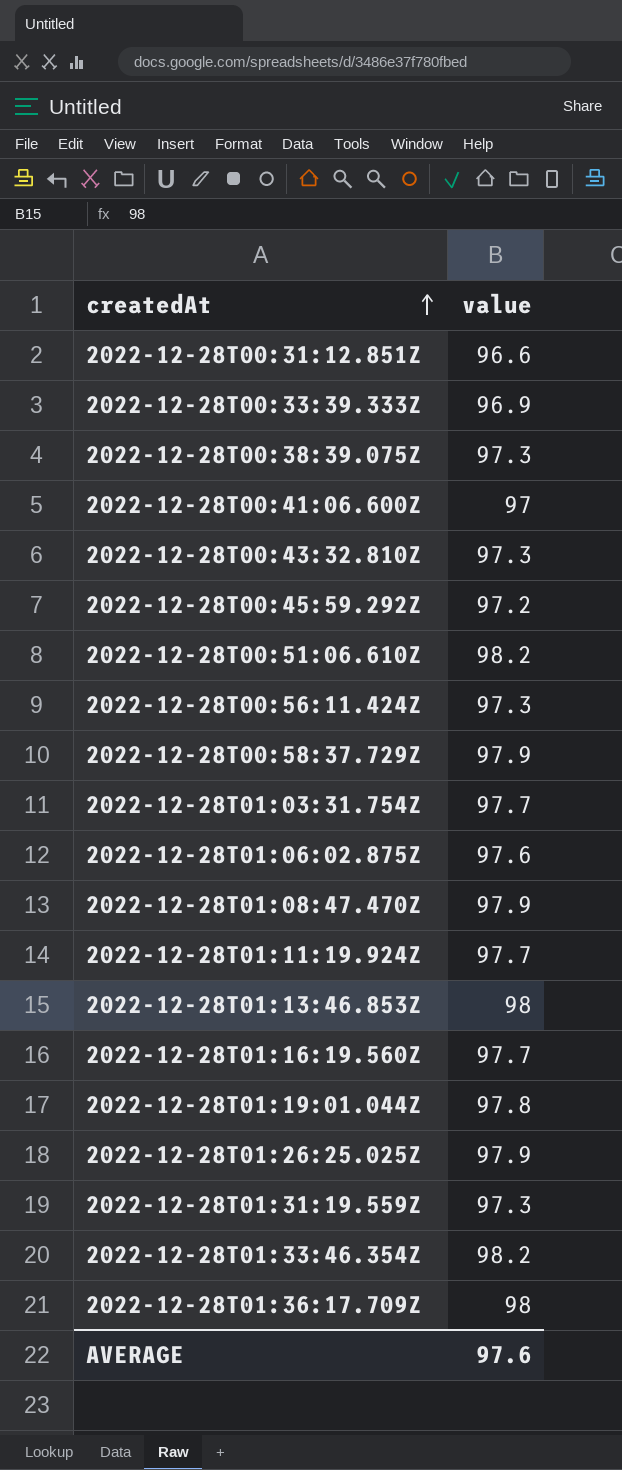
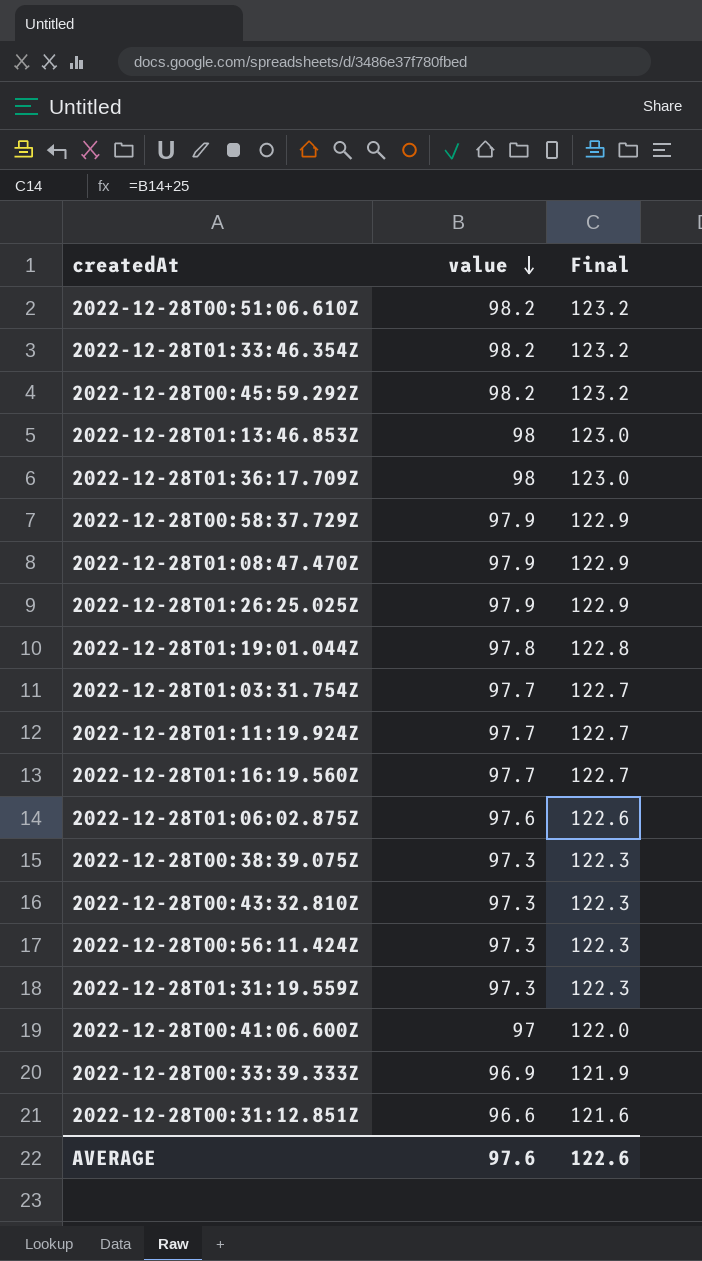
row order: createdAt ascending -> value descending
column Final | formula: none -> [value] + 25
2022-12-28T00:45:59.292Z | value: 97.2 -> 98.2

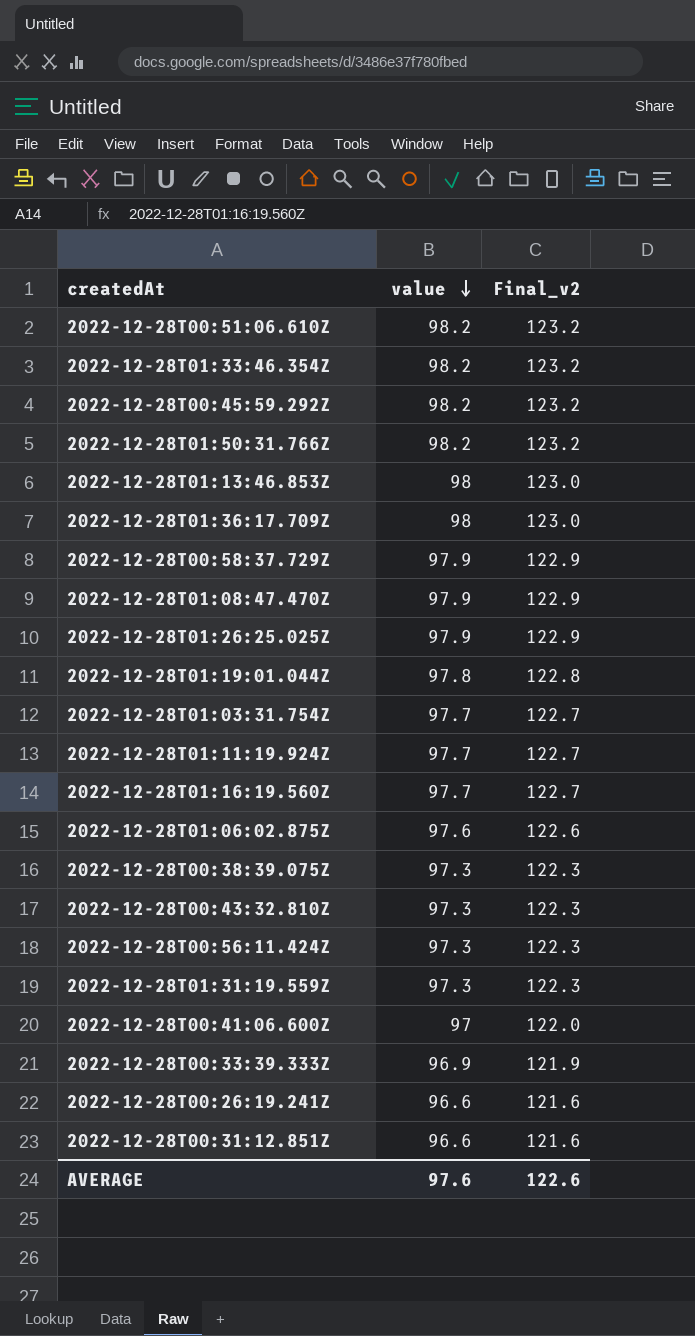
column name: Final -> Final_v2
row 2022-12-28T01:50:31.766Z: none -> 98.2 | 123.2
row 2022-12-28T00:26:19.241Z: none -> 96.6 | 121.6

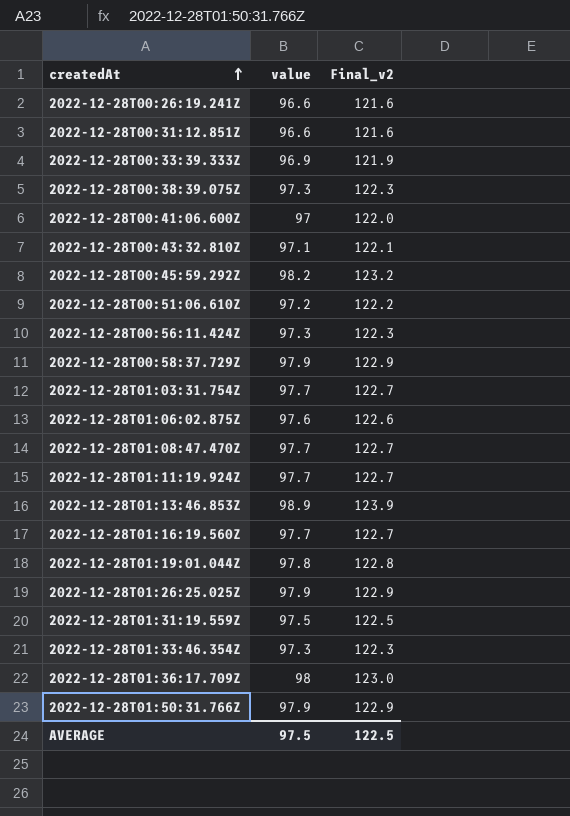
row order: value descending -> createdAt ascending
2022-12-28T00:43:32.810Z | value: 97.3 -> 97.1
2022-12-28T00:43:32.810Z | Final_v2: 122.3 -> 122.1
2022-12-28T00:51:06.610Z | value: 98.2 -> 97.2
2022-12-28T00:51:06.610Z | Final_v2: 123.2 -> 122.2
2022-12-28T01:08:47.470Z | value: 97.9 -> 97.7
2022-12-28T01:08:47.470Z | Final_v2: 122.9 -> 122.7
2022-12-28T01:13:46.853Z | value: 98 -> 98.9
2022-12-28T01:13:46.853Z | Final_v2: 123.0 -> 123.9
2022-12-28T01:31:19.559Z | value: 97.3 -> 97.5
2022-12-28T01:31:19.559Z | Final_v2: 122.3 -> 122.5
2022-12-28T01:33:46.354Z | value: 98.2 -> 97.3
2022-12-28T01:33:46.354Z | Final_v2: 123.2 -> 122.3
2022-12-28T01:50:31.766Z | value: 98.2 -> 97.9
2022-12-28T01:50:31.766Z | Final_v2: 123.2 -> 122.9
AVERAGE | value: 97.6 -> 97.5
AVERAGE | Final_v2: 122.6 -> 122.5

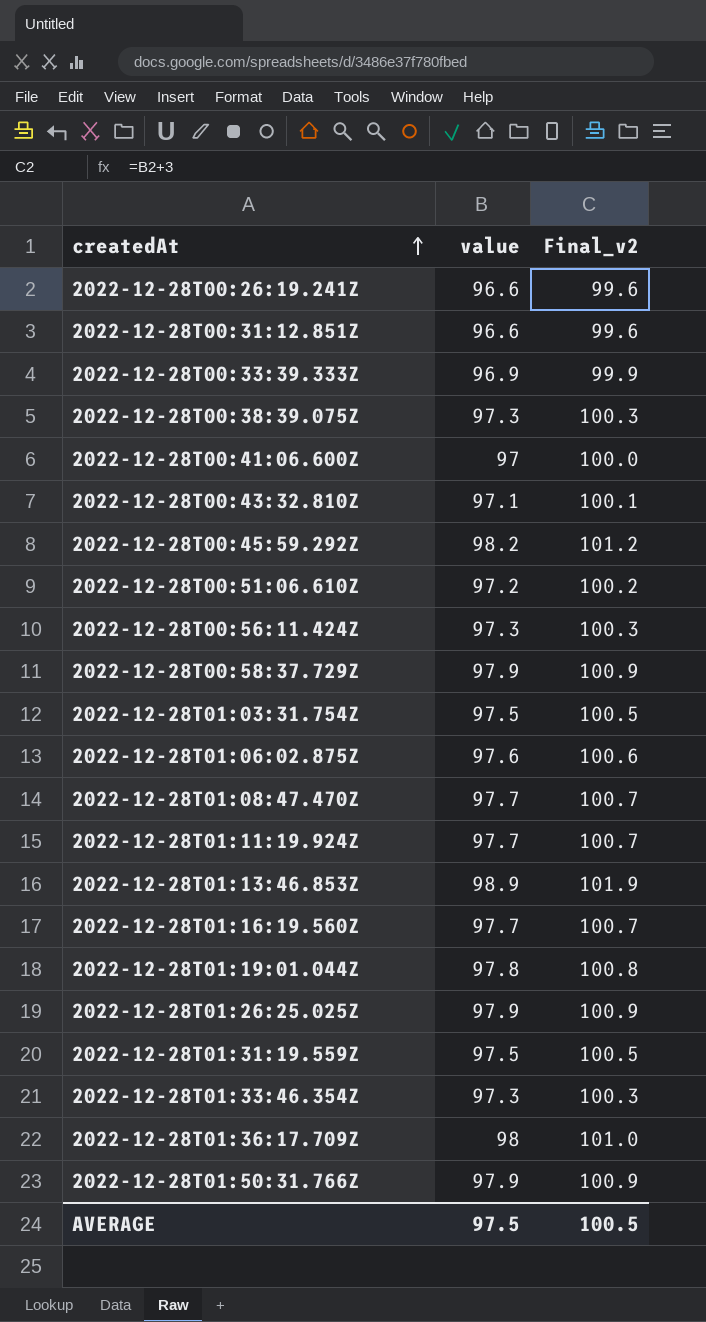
column Final_v2 | formula: [value] + 25 -> [value] + 3
2022-12-28T01:03:31.754Z | value: 97.7 -> 97.5
AVERAGE | Final_v2: 122.5 -> 100.5

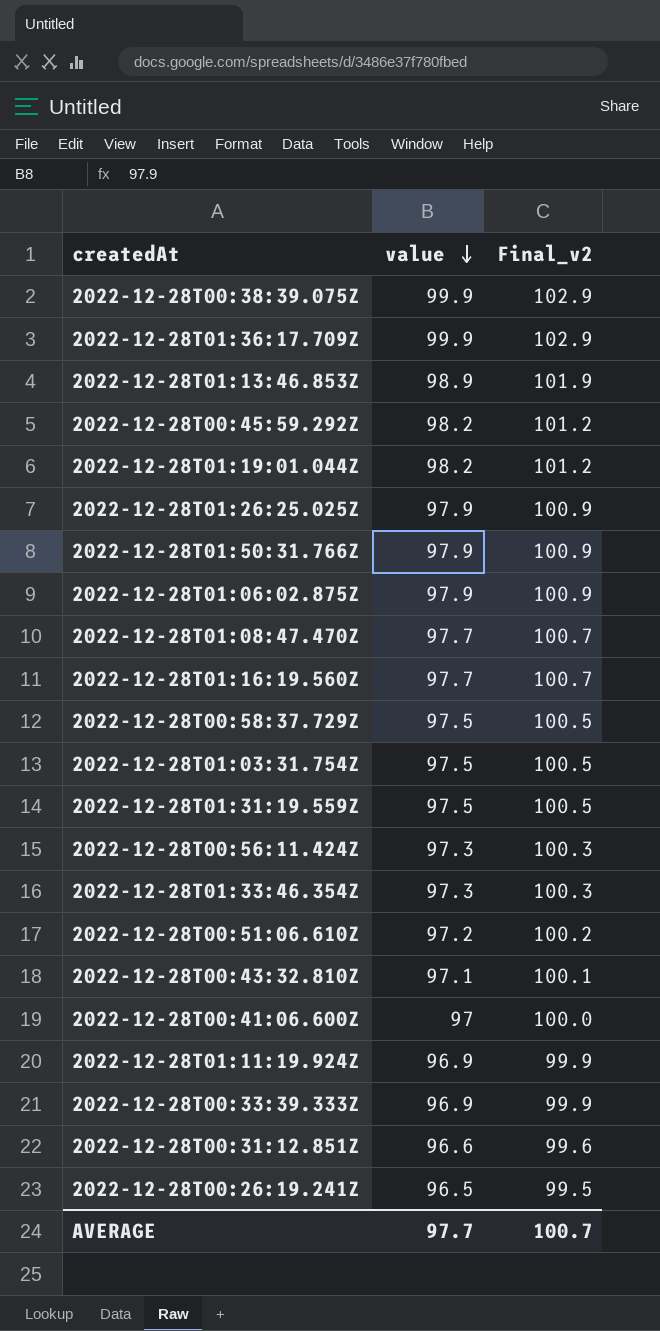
row order: createdAt ascending -> value descending
2022-12-28T00:38:39.075Z | value: 97.3 -> 99.9
2022-12-28T00:38:39.075Z | Final_v2: 100.3 -> 102.9
2022-12-28T01:36:17.709Z | value: 98 -> 99.9
2022-12-28T01:36:17.709Z | Final_v2: 101.0 -> 102.9
2022-12-28T01:19:01.044Z | value: 97.8 -> 98.2
2022-12-28T01:19:01.044Z | Final_v2: 100.8 -> 101.2
2022-12-28T01:06:02.875Z | value: 97.6 -> 97.9
2022-12-28T01:06:02.875Z | Final_v2: 100.6 -> 100.9
2022-12-28T00:58:37.729Z | value: 97.9 -> 97.5
2022-12-28T00:58:37.729Z | Final_v2: 100.9 -> 100.5
2022-12-28T01:11:19.924Z | value: 97.7 -> 96.9
2022-12-28T01:11:19.924Z | Final_v2: 100.7 -> 99.9
2022-12-28T00:26:19.241Z | value: 96.6 -> 96.5
2022-12-28T00:26:19.241Z | Final_v2: 99.6 -> 99.5
AVERAGE | value: 97.5 -> 97.7
AVERAGE | Final_v2: 100.5 -> 100.7

